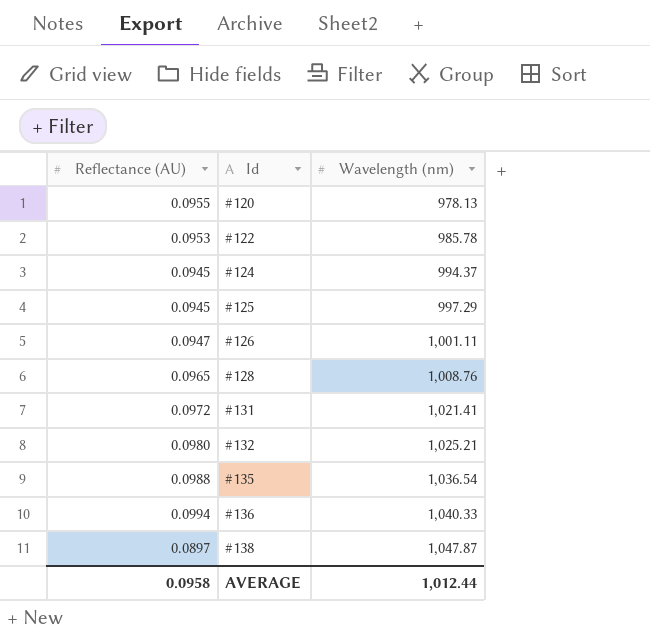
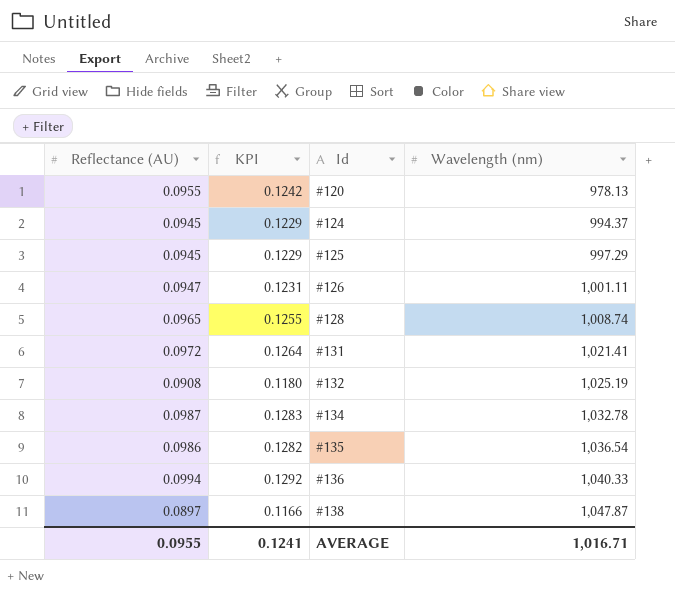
column KPI | formula: none -> [Reflectance (AU)] * 1.3
row #122: 0.0953 | 985.78 -> none
#128 | Wavelength (nm): 1,008.76 -> 1,008.74
#132 | Reflectance (AU): 0.0980 -> 0.0908
#132 | Wavelength (nm): 1,025.21 -> 1,025.19
row #134: none -> 0.0987 | 0.1283 | 1,032.78
#135 | Reflectance (AU): 0.0988 -> 0.0986
AVERAGE | Reflectance (AU): 0.0958 -> 0.0955
AVERAGE | Wavelength (nm): 1,012.44 -> 1,016.71

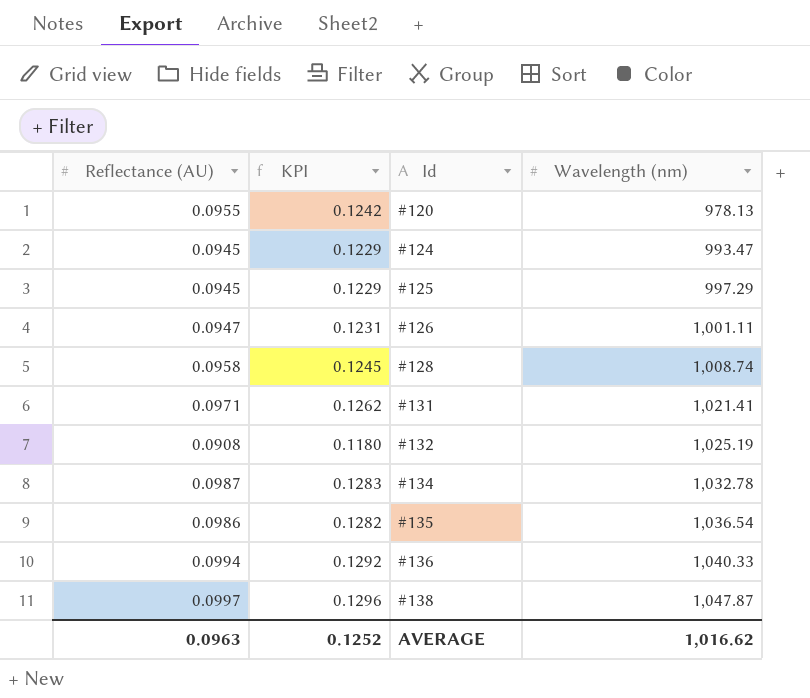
#124 | Wavelength (nm): 994.37 -> 993.47
#128 | Reflectance (AU): 0.0965 -> 0.0958
#128 | KPI: 0.1255 -> 0.1245
#131 | Reflectance (AU): 0.0972 -> 0.0971
#131 | KPI: 0.1264 -> 0.1262
#138 | Reflectance (AU): 0.0897 -> 0.0997
#138 | KPI: 0.1166 -> 0.1296
AVERAGE | Reflectance (AU): 0.0955 -> 0.0963
AVERAGE | KPI: 0.1241 -> 0.1252
AVERAGE | Wavelength (nm): 1,016.71 -> 1,016.62

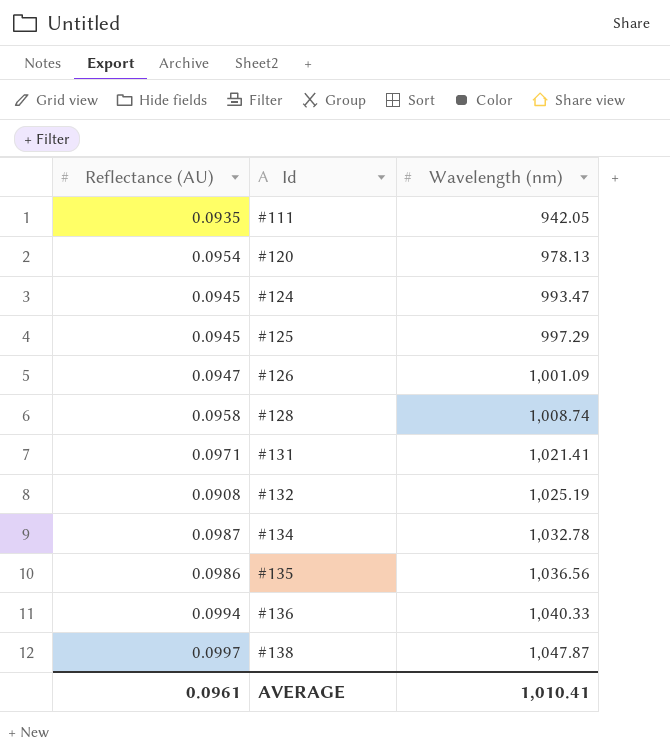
column KPI | formula: [Reflectance (AU)] * 1.3 -> none
row #111: none -> 0.0935 | 942.05
#120 | Reflectance (AU): 0.0955 -> 0.0954
#126 | Wavelength (nm): 1,001.11 -> 1,001.09
#135 | Wavelength (nm): 1,036.54 -> 1,036.56
AVERAGE | Reflectance (AU): 0.0963 -> 0.0961
AVERAGE | Wavelength (nm): 1,016.62 -> 1,010.41

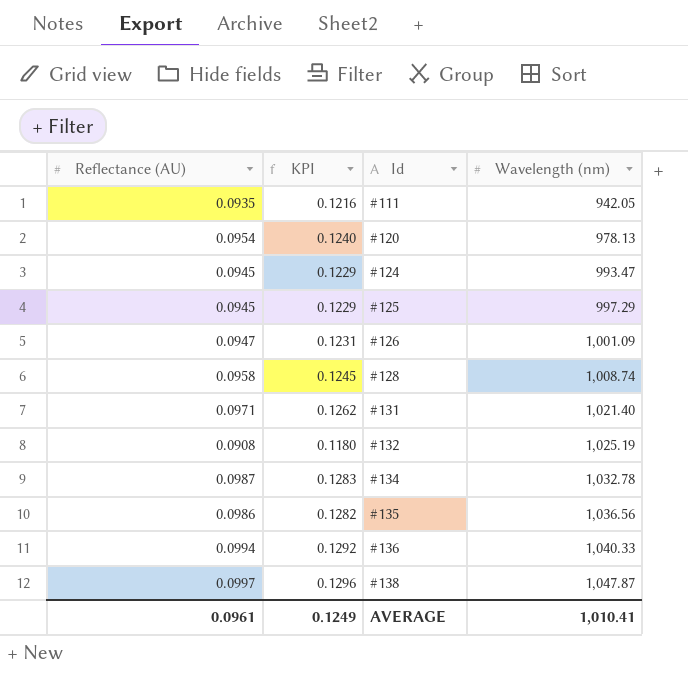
column KPI | formula: none -> [Reflectance (AU)] * 1.3
#131 | Wavelength (nm): 1,021.41 -> 1,021.40

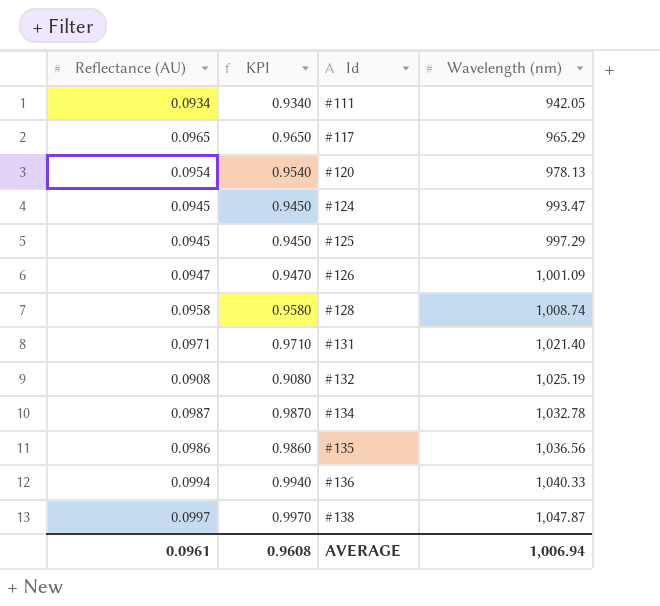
column KPI | formula: [Reflectance (AU)] * 1.3 -> [Reflectance (AU)] * 10
#111 | Reflectance (AU): 0.0935 -> 0.0934
row #117: none -> 0.0965 | 0.9650 | 965.29
AVERAGE | KPI: 0.1249 -> 0.9608
AVERAGE | Wavelength (nm): 1,010.41 -> 1,006.94

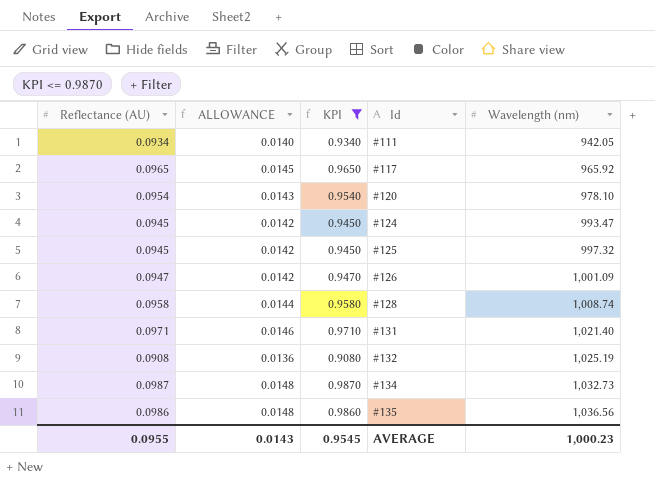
filter: none -> KPI <= 0.9870
column ALLOWANCE | formula: none -> [Reflectance (AU)] * 0.15
#117 | Wavelength (nm): 965.29 -> 965.92
#120 | Wavelength (nm): 978.13 -> 978.10
#125 | Wavelength (nm): 997.29 -> 997.32
#134 | Wavelength (nm): 1,032.78 -> 1,032.73
AVERAGE | Reflectance (AU): 0.0961 -> 0.0955
AVERAGE | KPI: 0.9608 -> 0.9545
AVERAGE | Wavelength (nm): 1,006.94 -> 1,000.23

